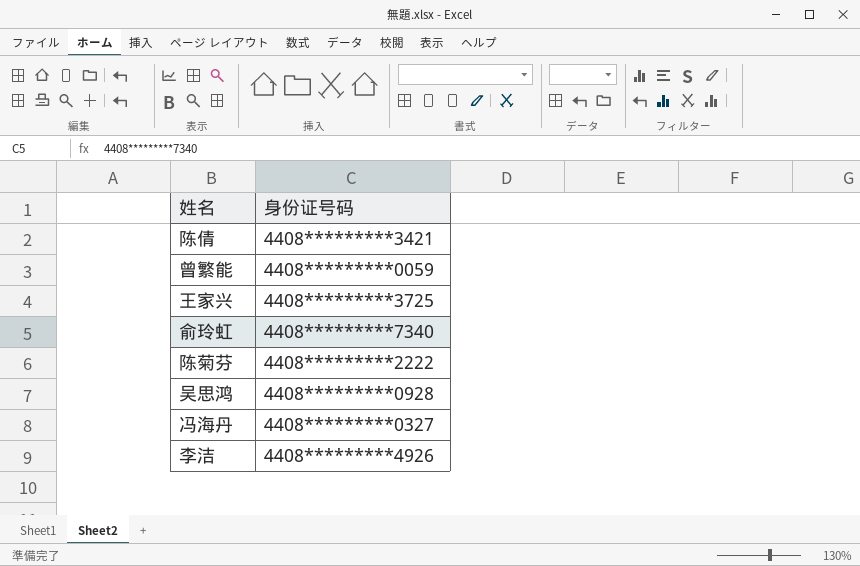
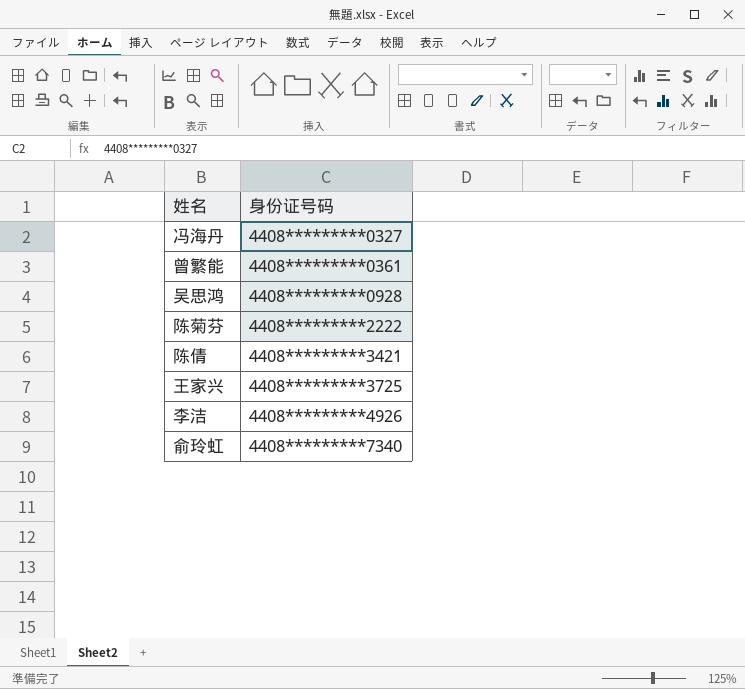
row order: none -> 身份证号码 ascending
曾繁能 | 身份证号码: 4408*********0059 -> 4408*********0361

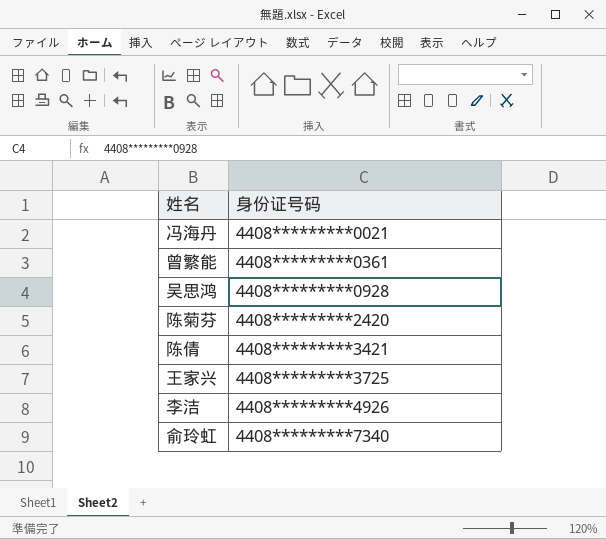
冯海丹 | 身份证号码: 4408*********0327 -> 4408*********0021
陈菊芬 | 身份证号码: 4408*********2222 -> 4408*********2420

